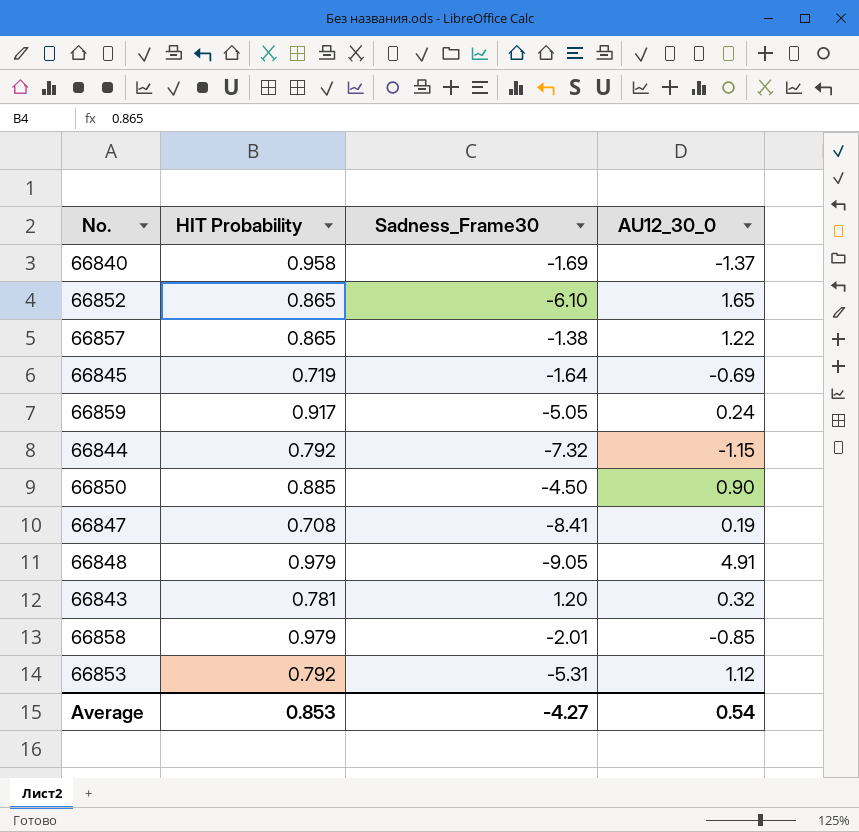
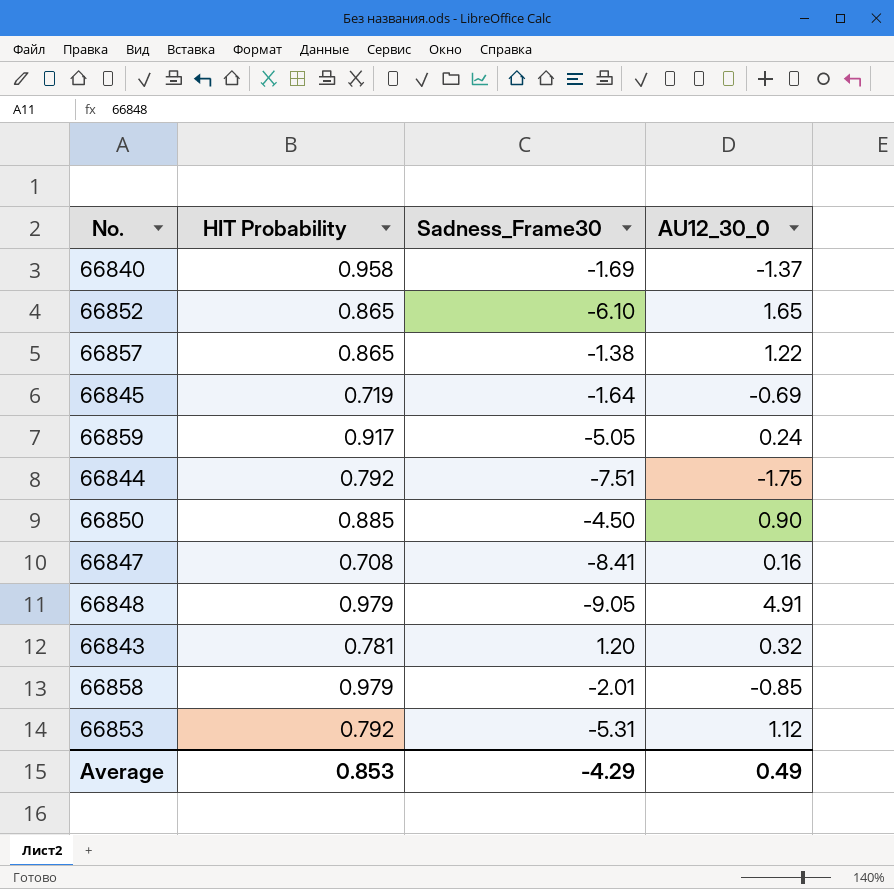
66844 | Sadness_Frame30: -7.32 -> -7.51
66844 | AU12_30_0: -1.15 -> -1.75
66847 | AU12_30_0: 0.19 -> 0.16
Average | Sadness_Frame30: -4.27 -> -4.29
Average | AU12_30_0: 0.54 -> 0.49

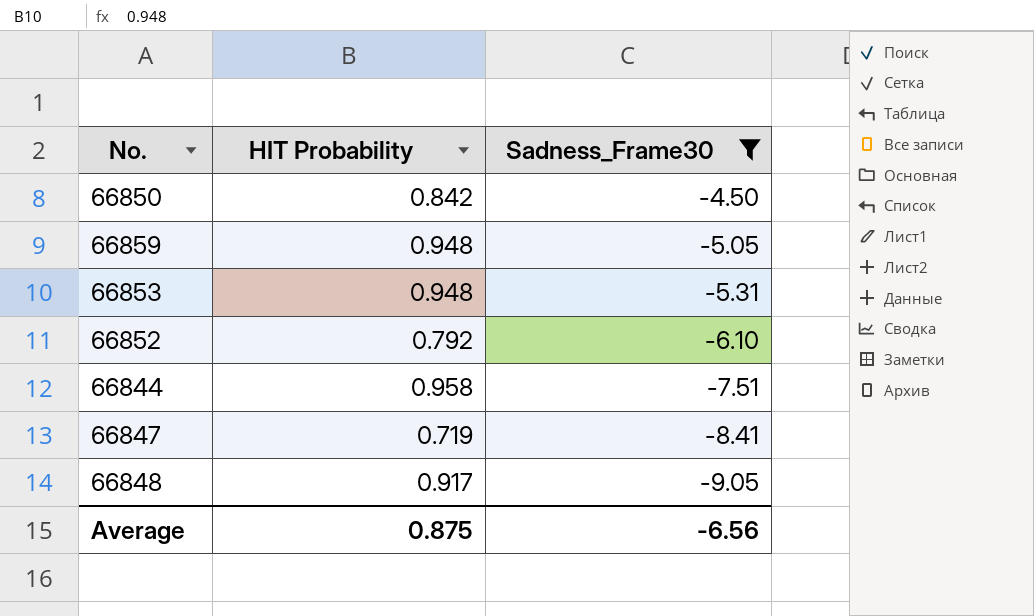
filter: none -> Sadness_Frame30 <= -4.50
row order: none -> Sadness_Frame30 descending
column AU12_30_0 | position: 4 -> none
66850 | HIT Probability: 0.885 -> 0.842
66859 | HIT Probability: 0.917 -> 0.948
66853 | HIT Probability: 0.792 -> 0.948
66852 | HIT Probability: 0.865 -> 0.792
66844 | HIT Probability: 0.792 -> 0.958
66847 | HIT Probability: 0.708 -> 0.719
66848 | HIT Probability: 0.979 -> 0.917
Average | HIT Probability: 0.853 -> 0.875
Average | Sadness_Frame30: -4.29 -> -6.56

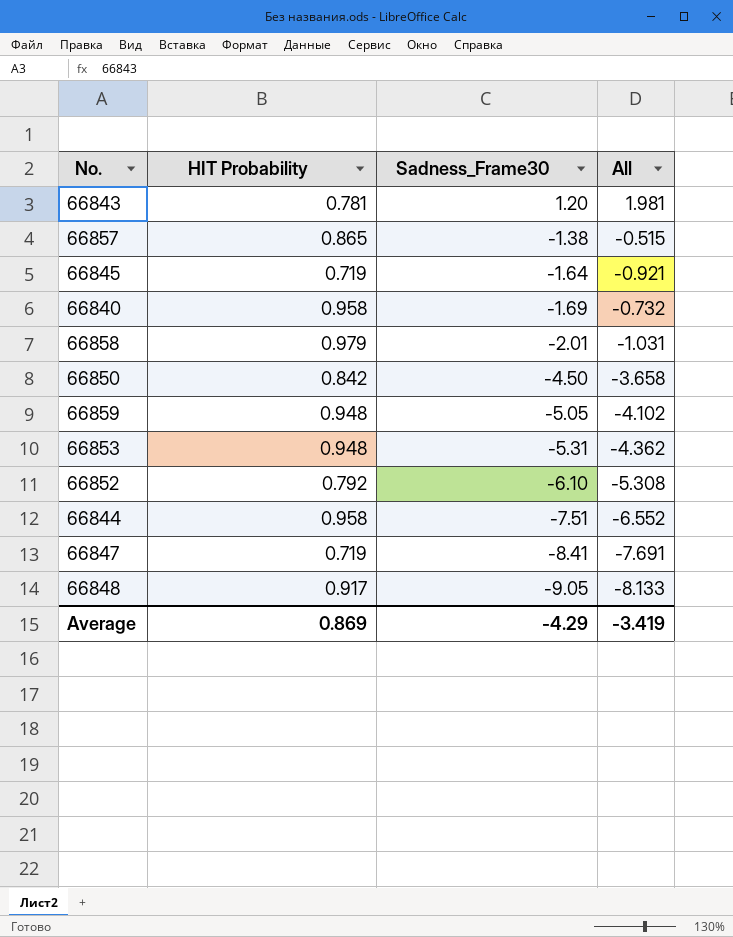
filter: Sadness_Frame30 <= -4.50 -> none
column All | formula: none -> [HIT Probability] + [Sadness_Frame30]
Average | HIT Probability: 0.875 -> 0.869
Average | Sadness_Frame30: -6.56 -> -4.29

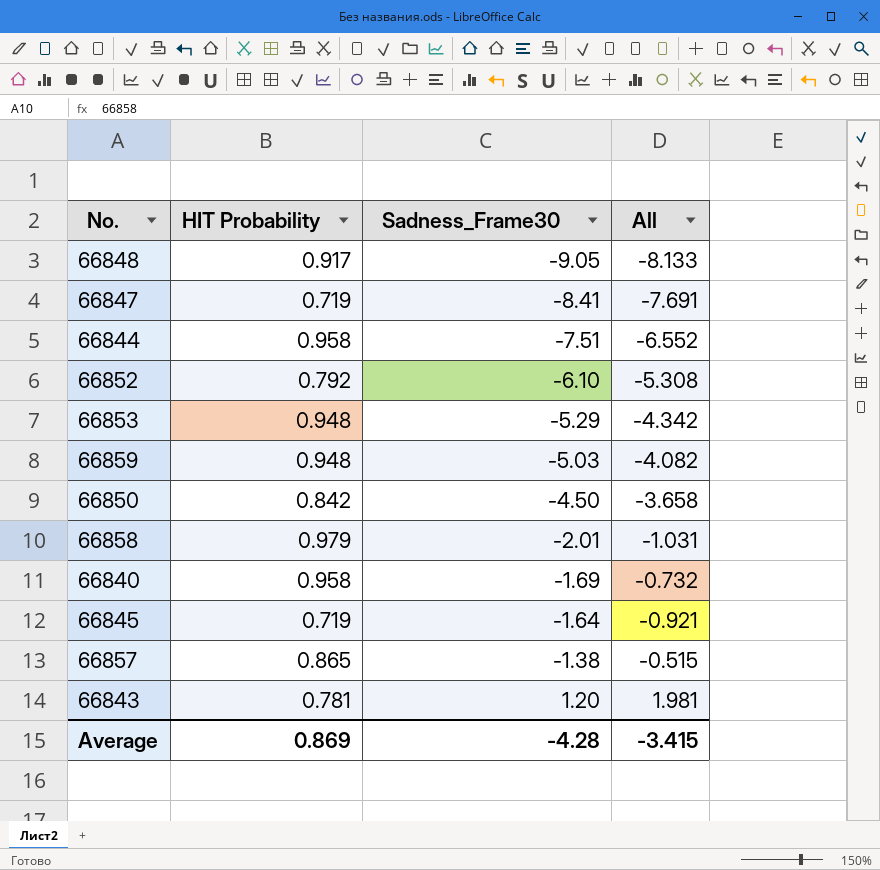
row order: Sadness_Frame30 descending -> Sadness_Frame30 ascending
66853 | Sadness_Frame30: -5.31 -> -5.29
66853 | All: -4.362 -> -4.342
66859 | Sadness_Frame30: -5.05 -> -5.03
66859 | All: -4.102 -> -4.082
Average | Sadness_Frame30: -4.29 -> -4.28
Average | All: -3.419 -> -3.415

